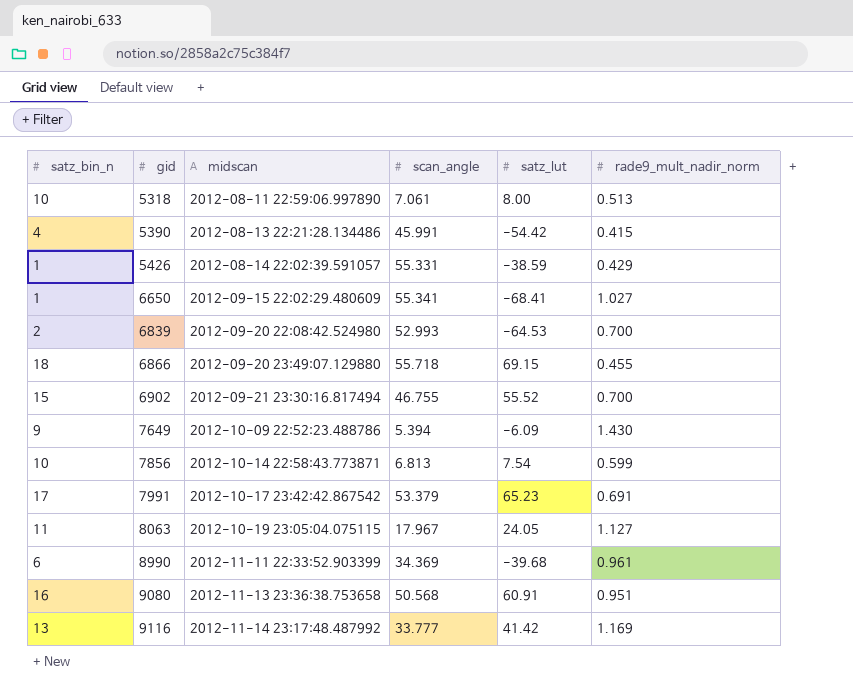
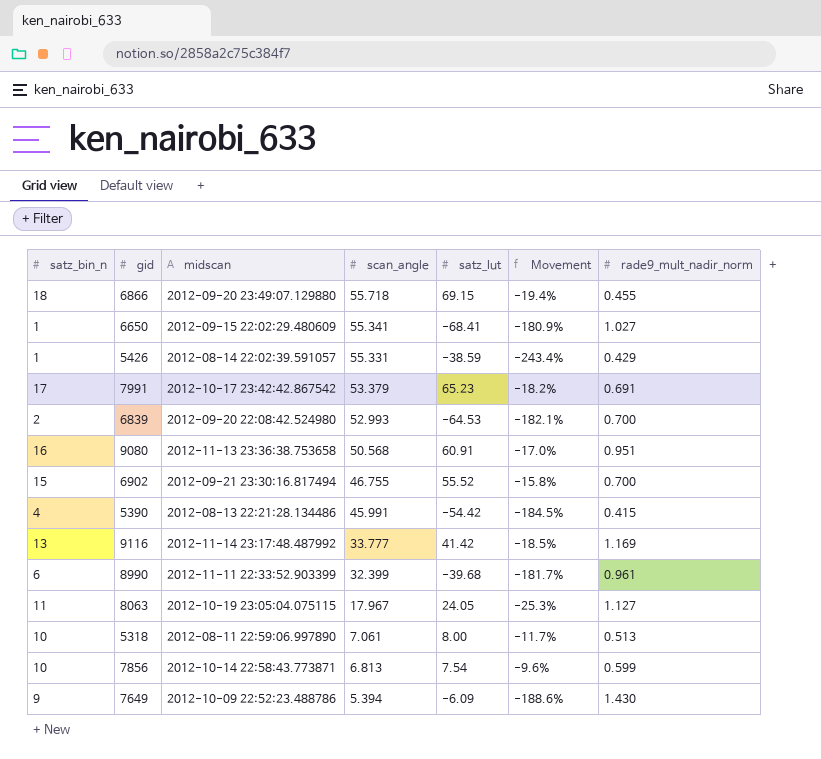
row order: gid ascending -> scan_angle descending
column Movement | formula: none -> ([scan_angle] - [satz_lut]) / [satz_lut]
8990 | scan_angle: 34.369 -> 32.399

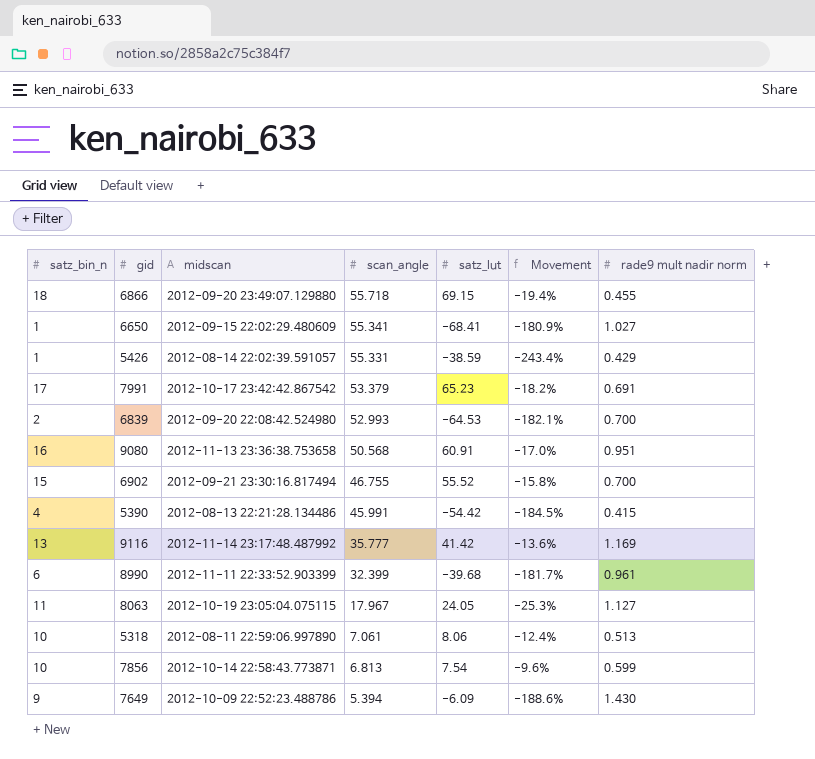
column name: rade9_mult_nadir_norm -> rade9 mult nadir norm
9116 | scan_angle: 33.777 -> 35.777
9116 | Movement: -18.5% -> -13.6%
5318 | satz_lut: 8.00 -> 8.06
5318 | Movement: -11.7% -> -12.4%

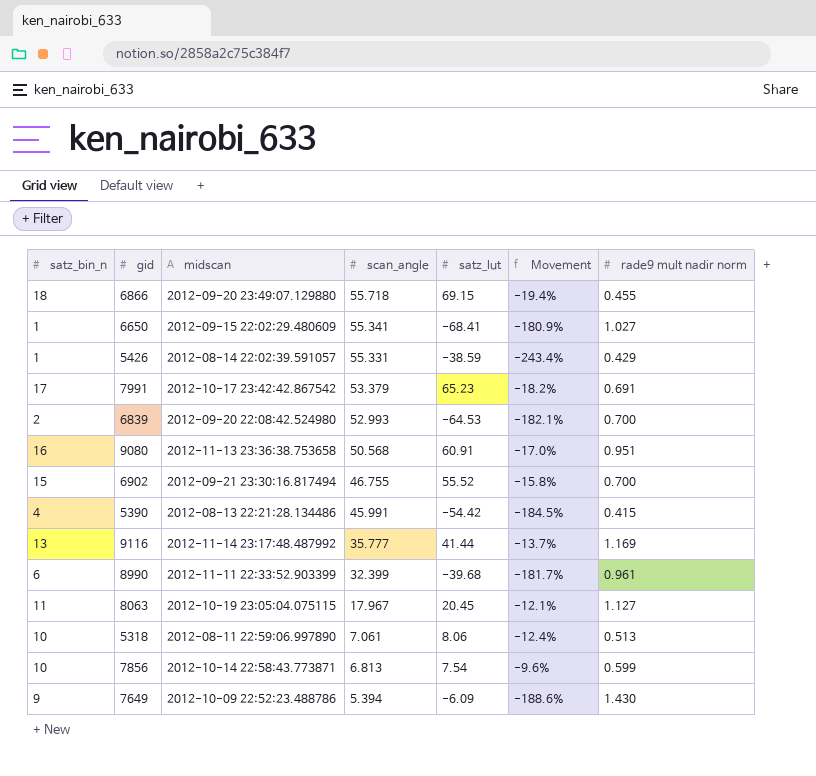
9116 | satz_lut: 41.42 -> 41.44
9116 | Movement: -13.6% -> -13.7%
8063 | satz_lut: 24.05 -> 20.45
8063 | Movement: -25.3% -> -12.1%

